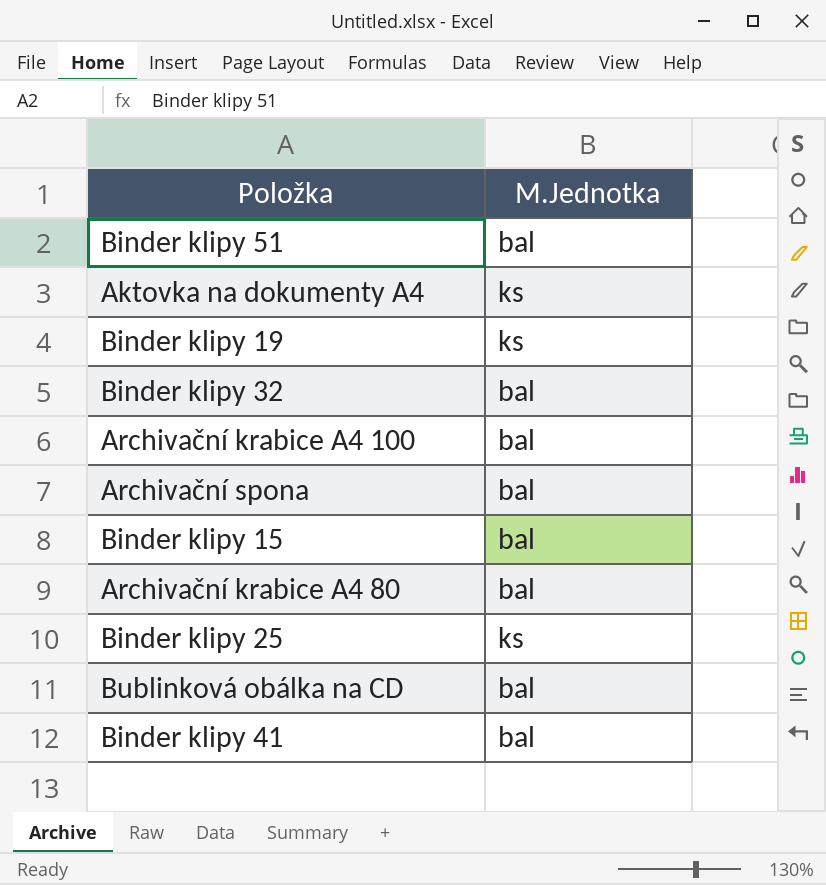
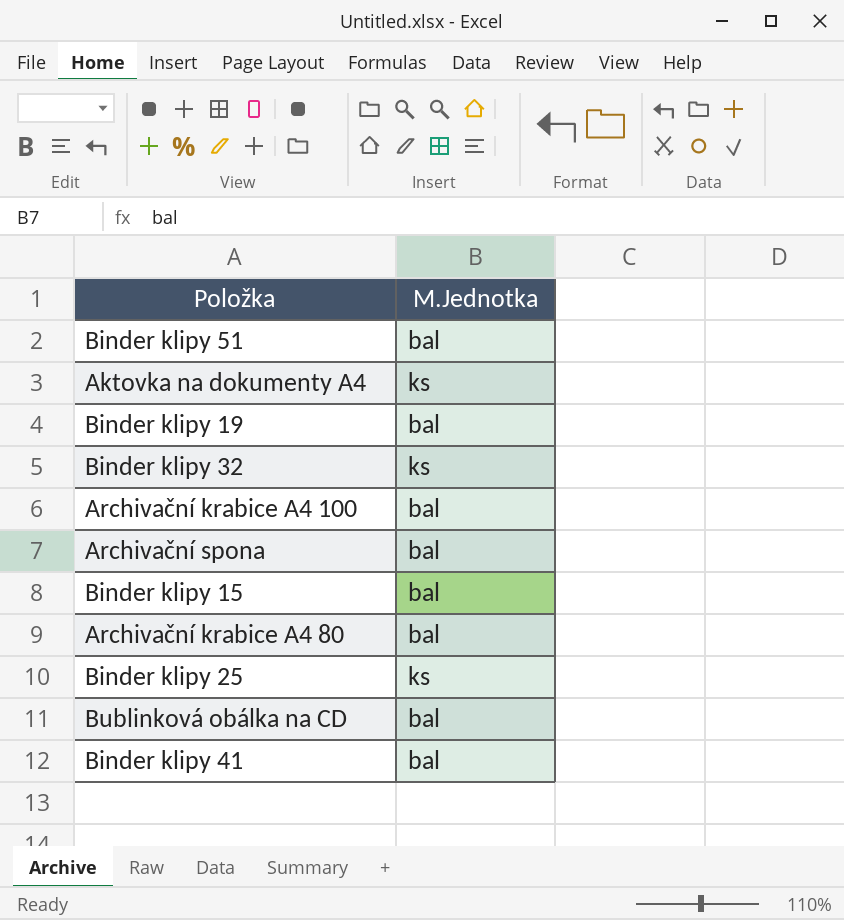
Binder klipy 19 | M.Jednotka: ks -> bal
Binder klipy 32 | M.Jednotka: bal -> ks

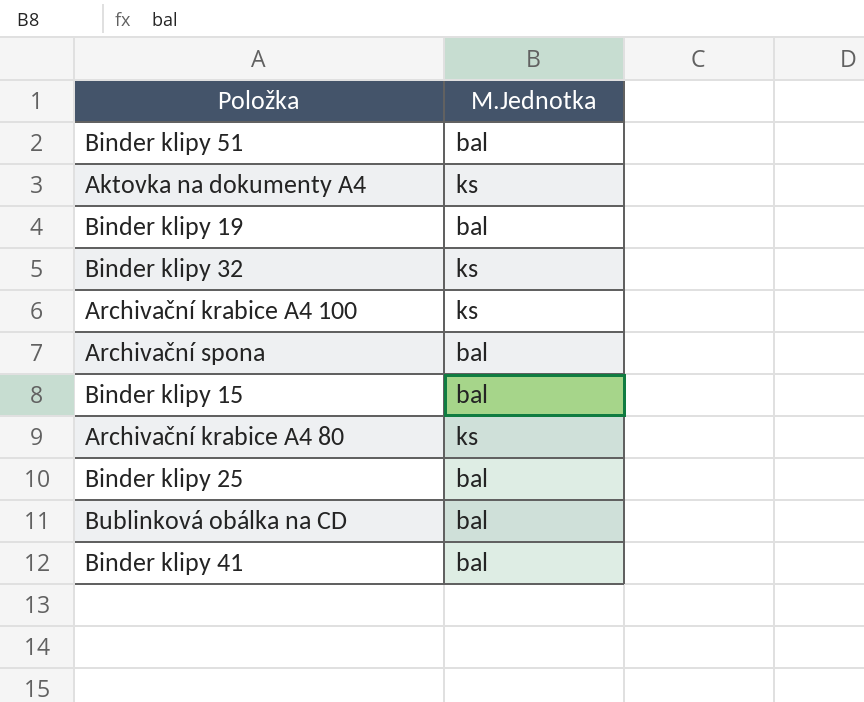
Archivační krabice A4 100 | M.Jednotka: bal -> ks
Archivační krabice A4 80 | M.Jednotka: bal -> ks
Binder klipy 25 | M.Jednotka: ks -> bal

